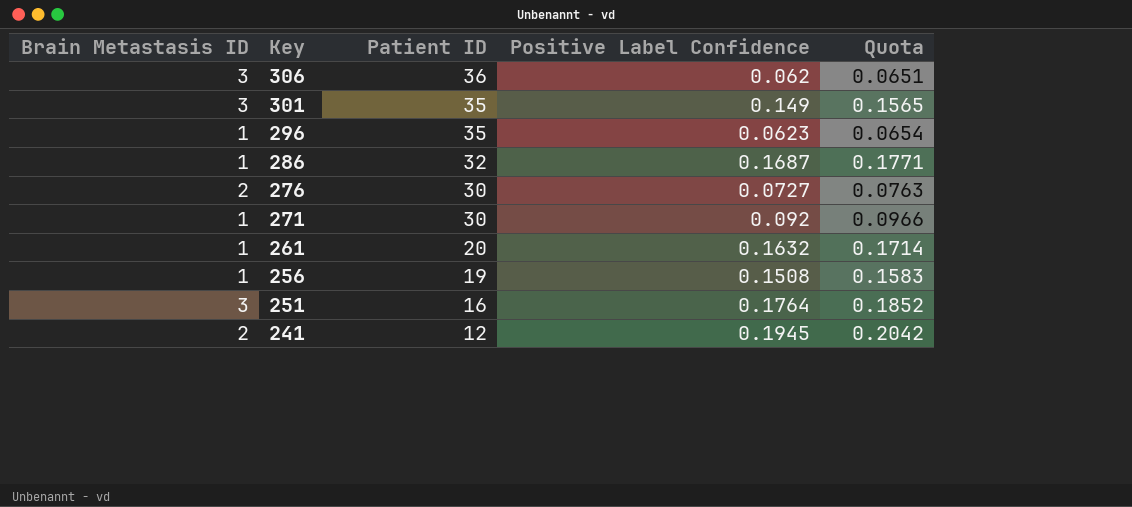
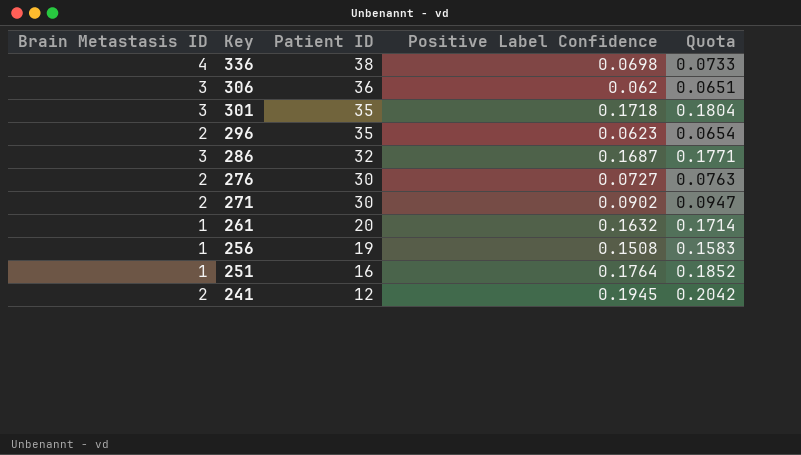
row 336: none -> 4 | 38 | 0.0698 | 0.0733
301 | Positive Label Confidence: 0.149 -> 0.1718
301 | Quota: 0.1565 -> 0.1804
296 | Brain Metastasis ID: 1 -> 2
286 | Brain Metastasis ID: 1 -> 3
271 | Brain Metastasis ID: 1 -> 2
271 | Positive Label Confidence: 0.092 -> 0.0902
271 | Quota: 0.0966 -> 0.0947
251 | Brain Metastasis ID: 3 -> 1

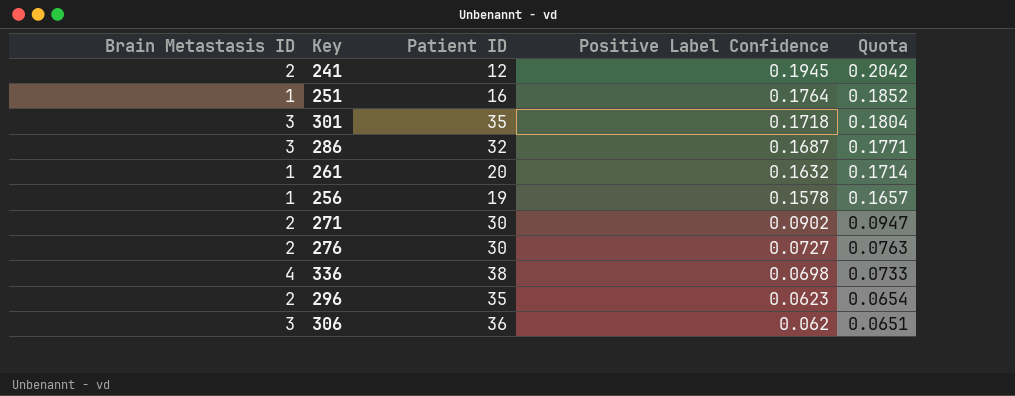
row order: Key descending -> Positive Label Confidence descending
256 | Positive Label Confidence: 0.1508 -> 0.1578
256 | Quota: 0.1583 -> 0.1657

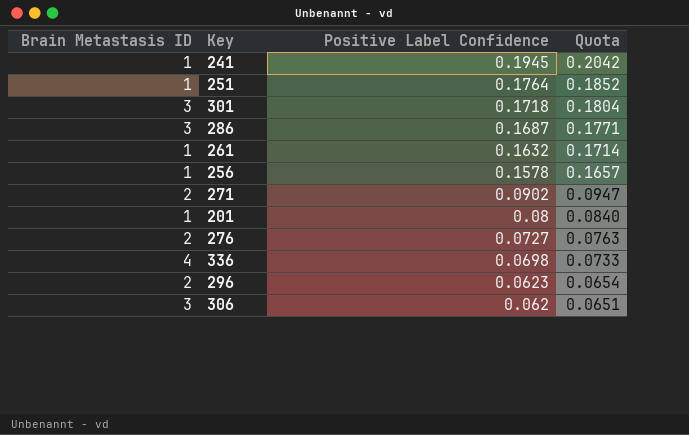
column Patient ID | position: 3 -> none
241 | Brain Metastasis ID: 2 -> 1
row 201: none -> 1 | 0.08 | 0.0840

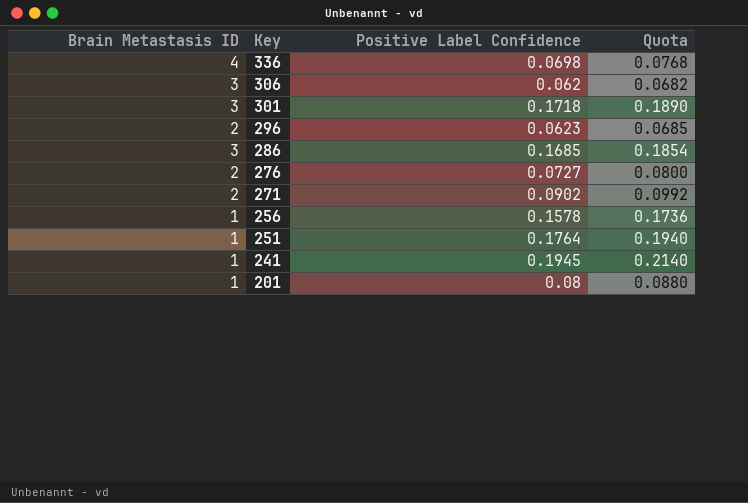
row order: Positive Label Confidence descending -> Key descending
column Quota | formula: [Positive Label Confidence] * 1.05 -> [Positive Label Confidence] * 1.1
row 261: 1 | 0.1632 | 0.1714 -> none
286 | Positive Label Confidence: 0.1687 -> 0.1685

